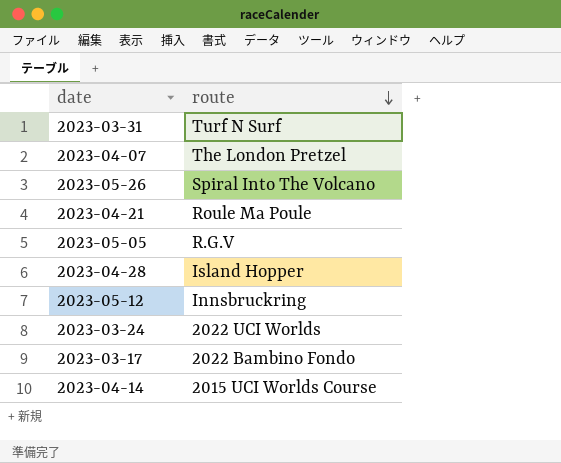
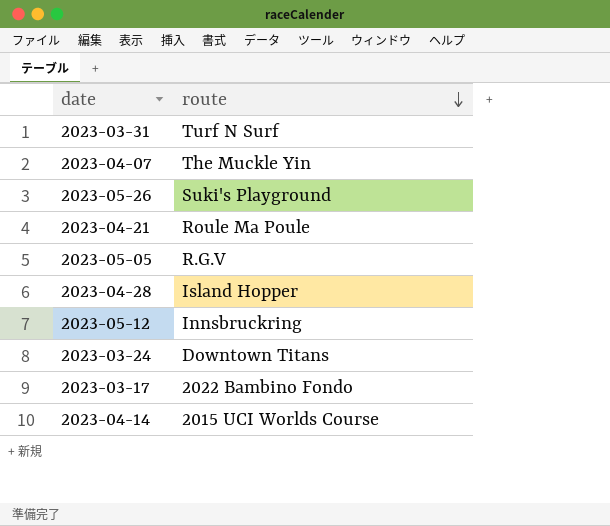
2023-04-07 | route: The London Pretzel -> The Muckle Yin
2023-05-26 | route: Spiral Into The Volcano -> Suki's Playground
2023-03-24 | route: 2022 UCI Worlds -> Downtown Titans

